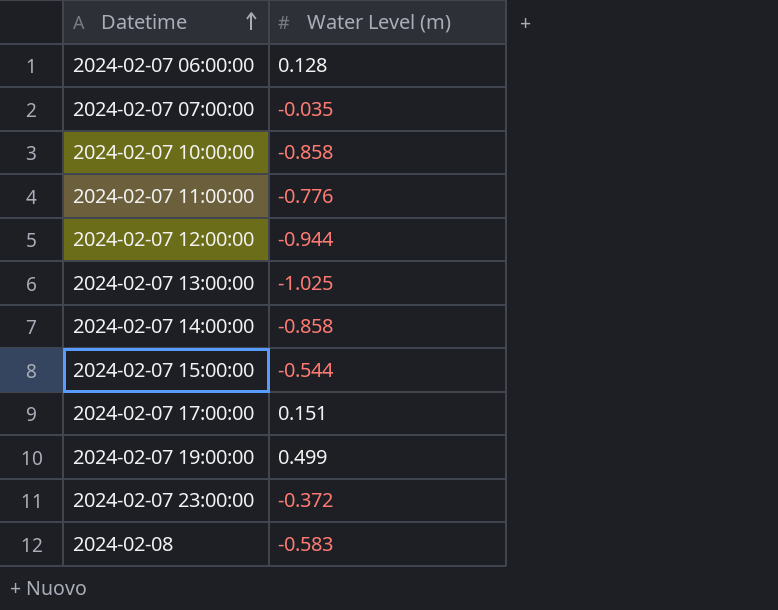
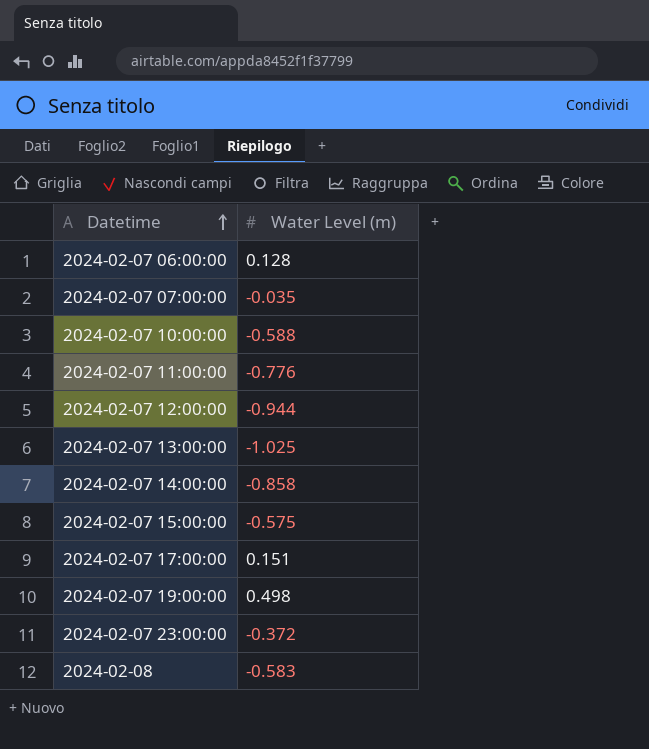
2024-02-07 10:00:00 | Water Level (m): -0.858 -> -0.588
2024-02-07 15:00:00 | Water Level (m): -0.544 -> -0.575
2024-02-07 19:00:00 | Water Level (m): 0.499 -> 0.498

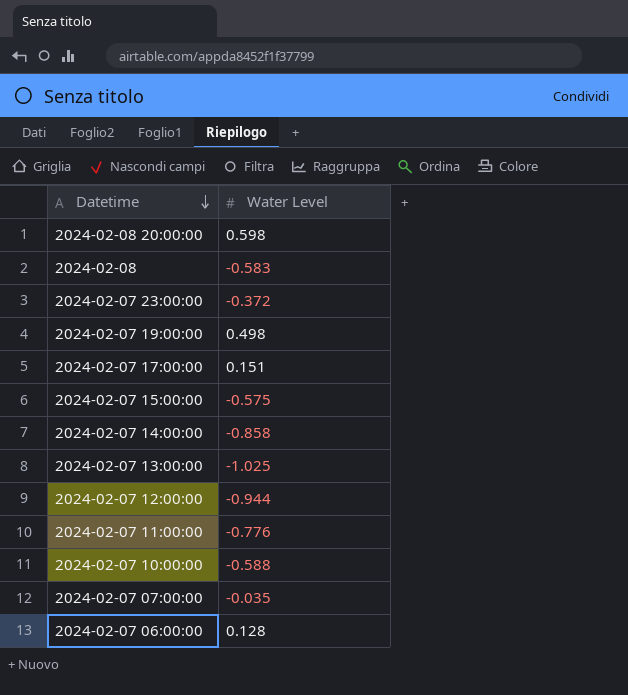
row order: Datetime ascending -> Datetime descending
column name: Water Level (m) -> Water Level
row 2024-02-08 20:00:00: none -> 0.598

